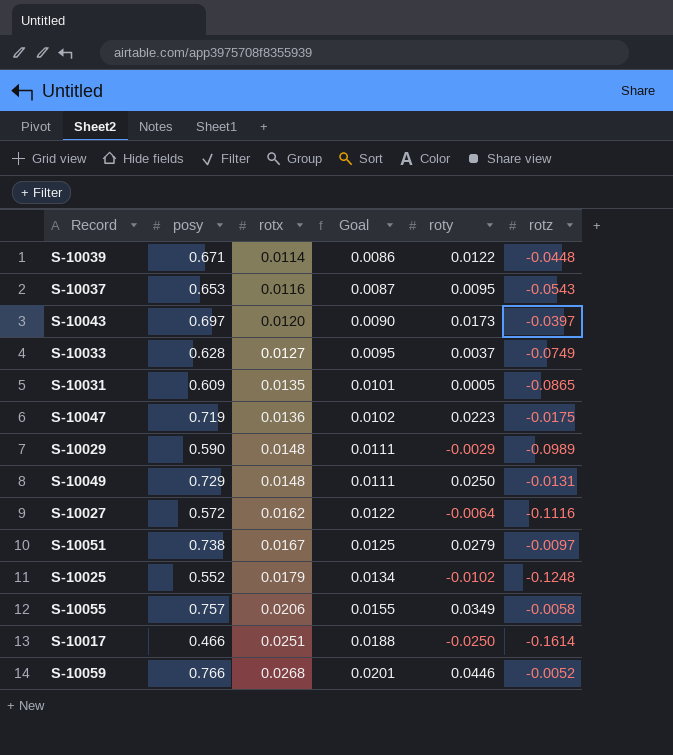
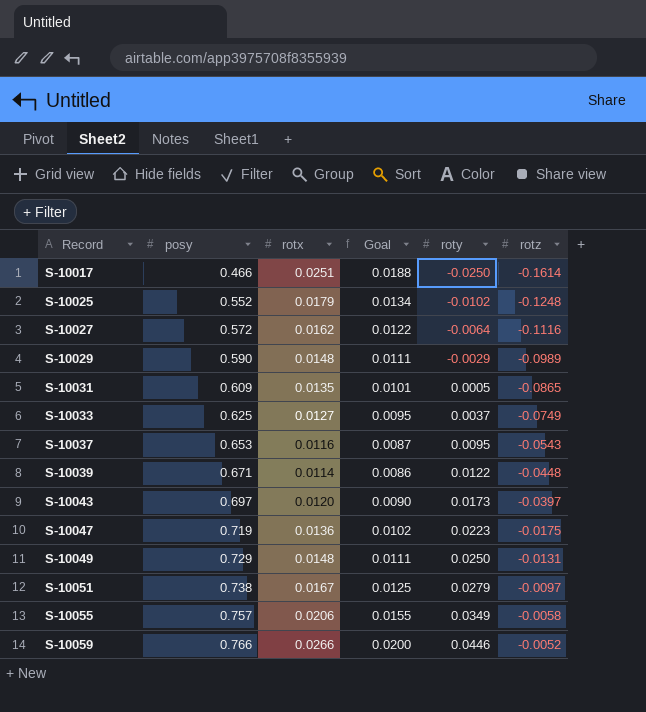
row order: rotx ascending -> Record ascending
S-10033 | posy: 0.628 -> 0.625
S-10059 | rotx: 0.0268 -> 0.0266
S-10059 | Goal: 0.0201 -> 0.0200

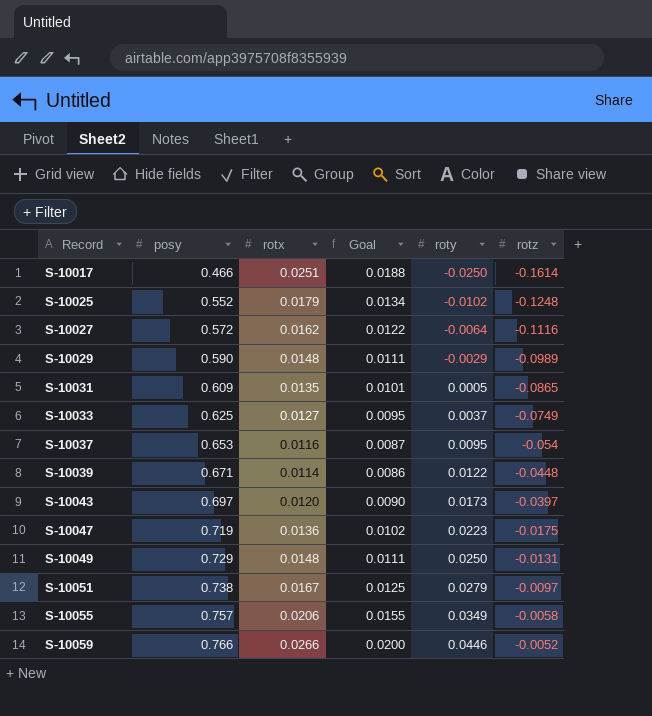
S-10037 | rotz: -0.0543 -> -0.054

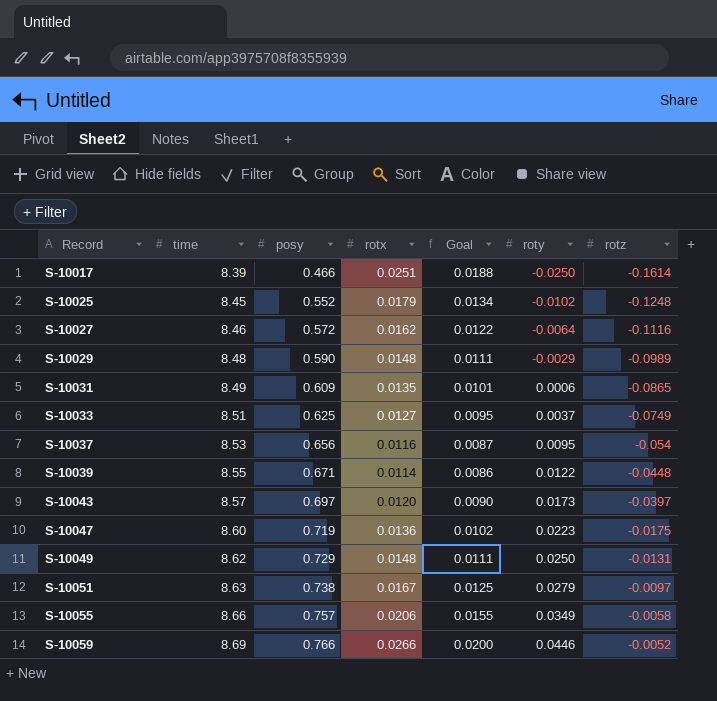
column time | position: none -> 2
S-10031 | roty: 0.0005 -> 0.0006
S-10037 | posy: 0.653 -> 0.656

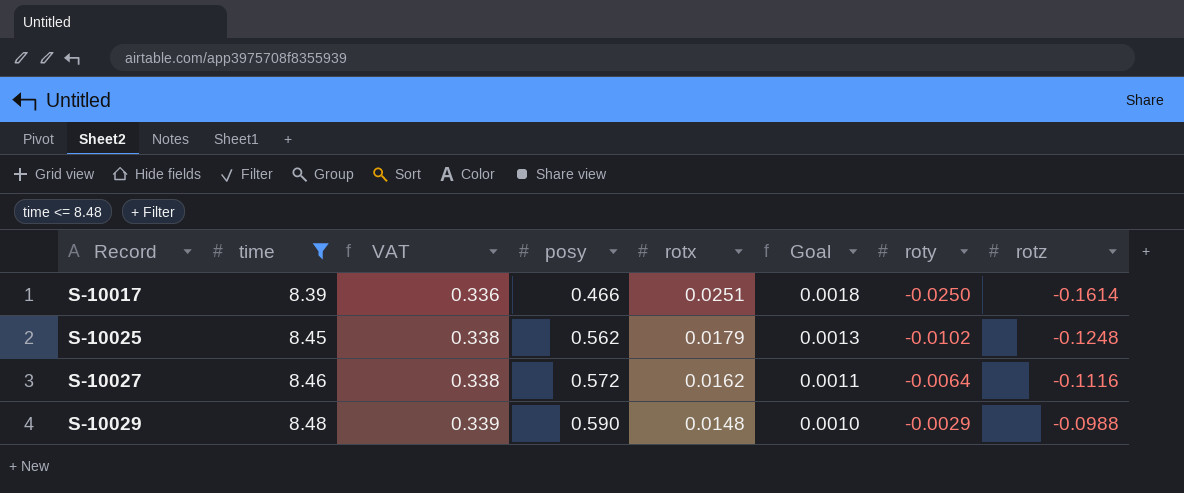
filter: none -> time <= 8.48
column VAT | formula: none -> [time] * 0.04
column Goal | formula: [rotx] * 0.75 -> [rotx] * 0.07
S-10025 | posy: 0.552 -> 0.562
S-10029 | rotz: -0.0989 -> -0.0988

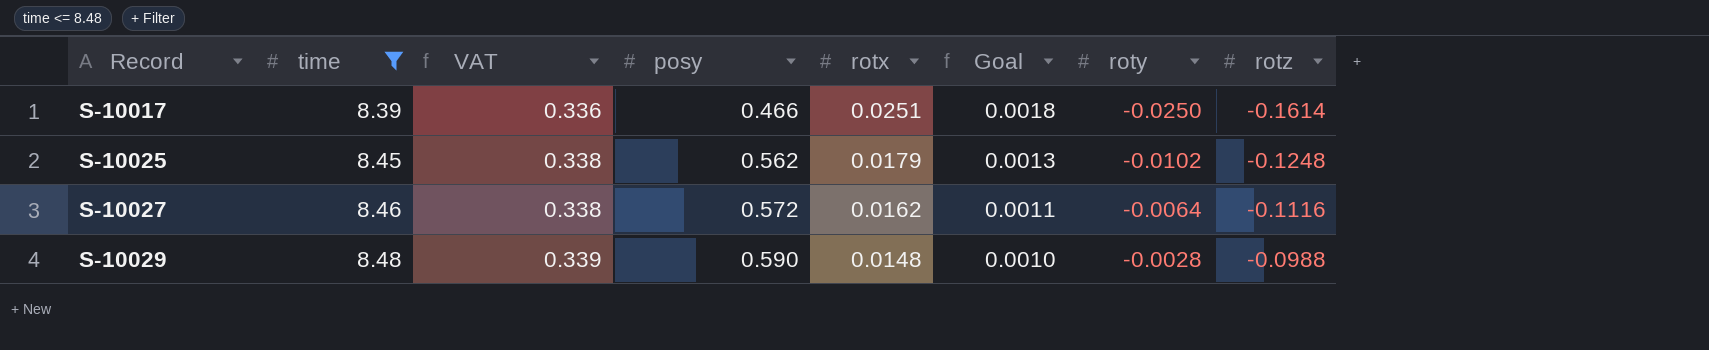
S-10029 | roty: -0.0029 -> -0.0028

